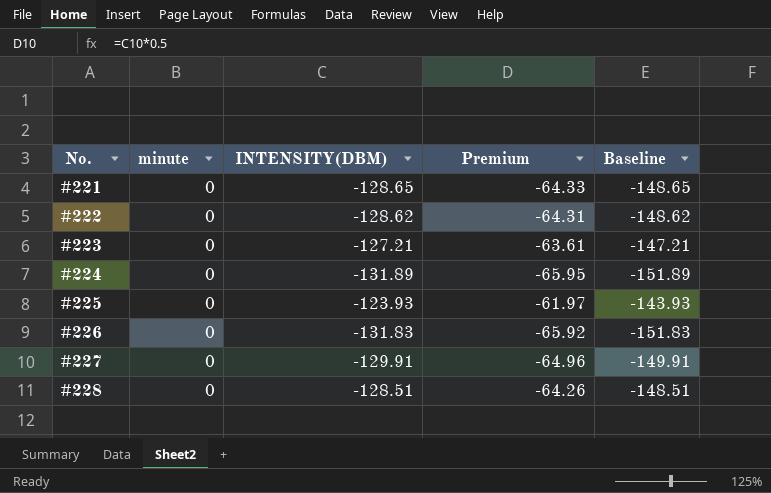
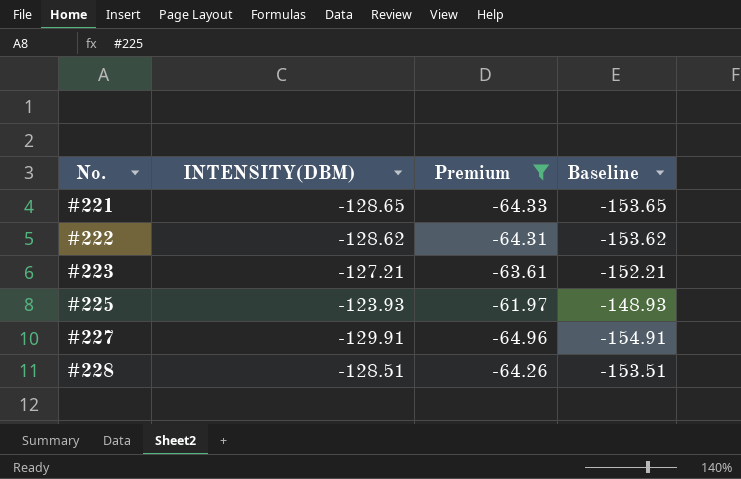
filter: none -> Premium >= -64.96
column minute | position: 2 -> none
column Baseline | formula: [INTENSITY(DBM)] - 20 -> [INTENSITY(DBM)] - 25

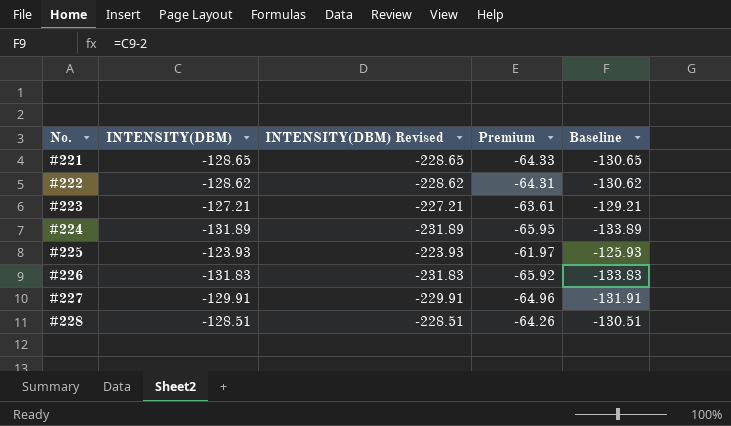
filter: Premium >= -64.96 -> none
column INTENSITY(DBM) Revised | formula: none -> [INTENSITY(DBM)] - 100
column Baseline | formula: [INTENSITY(DBM)] - 25 -> [INTENSITY(DBM)] - 2

